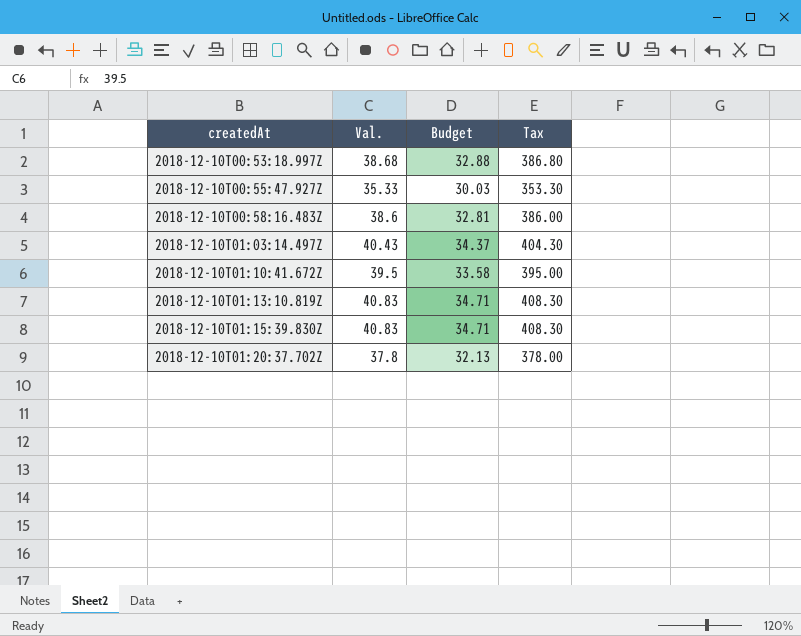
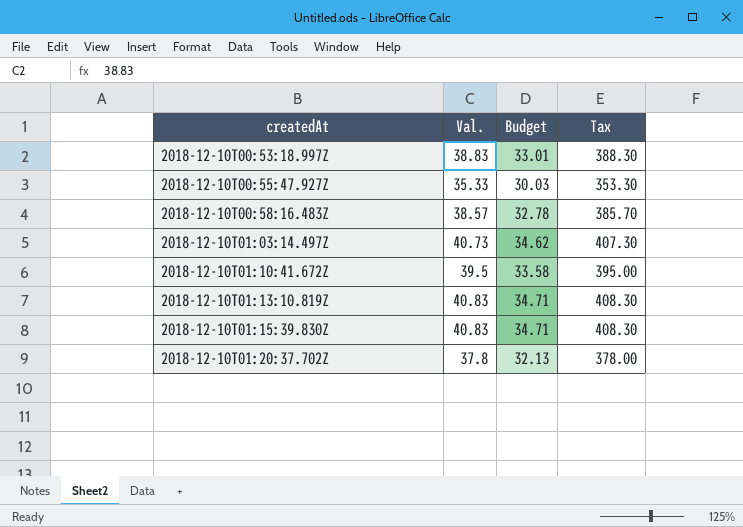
2018-12-10T00:53:18.997Z | Val.: 38.68 -> 38.83
2018-12-10T00:53:18.997Z | Budget: 32.88 -> 33.01
2018-12-10T00:53:18.997Z | Tax: 386.80 -> 388.30
2018-12-10T00:58:16.483Z | Val.: 38.6 -> 38.57
2018-12-10T00:58:16.483Z | Budget: 32.81 -> 32.78
2018-12-10T00:58:16.483Z | Tax: 386.00 -> 385.70
2018-12-10T01:03:14.497Z | Val.: 40.43 -> 40.73
2018-12-10T01:03:14.497Z | Budget: 34.37 -> 34.62
2018-12-10T01:03:14.497Z | Tax: 404.30 -> 407.30

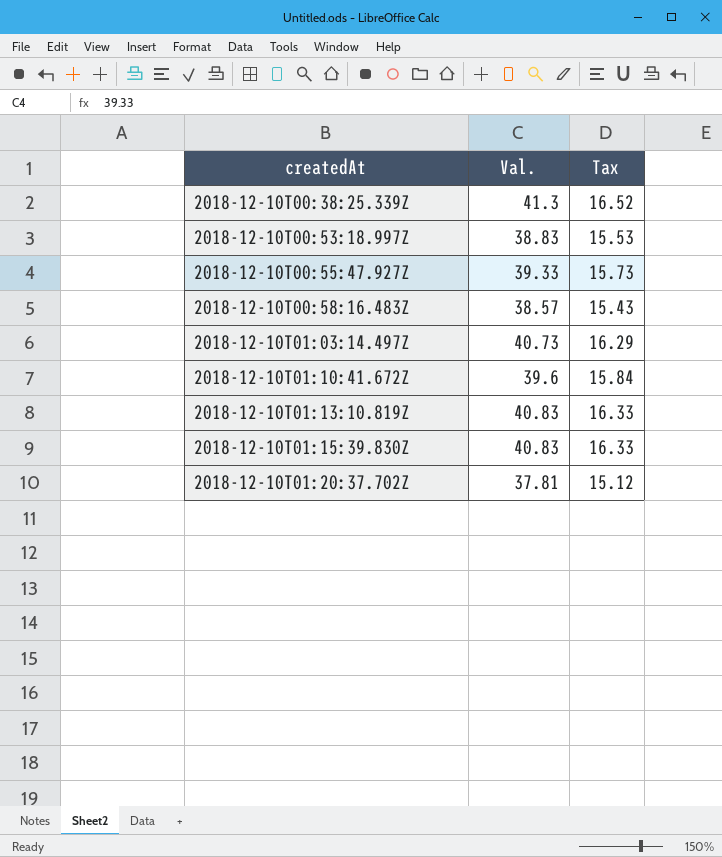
column Budget | formula: [Val.] * 0.85 -> none
column Tax | formula: [Val.] * 10 -> [Val.] * 0.4
row 2018-12-10T00:38:25.339Z: none -> 41.3 | 16.52
2018-12-10T00:55:47.927Z | Val.: 35.33 -> 39.33
2018-12-10T01:10:41.672Z | Val.: 39.5 -> 39.6
2018-12-10T01:20:37.702Z | Val.: 37.8 -> 37.81

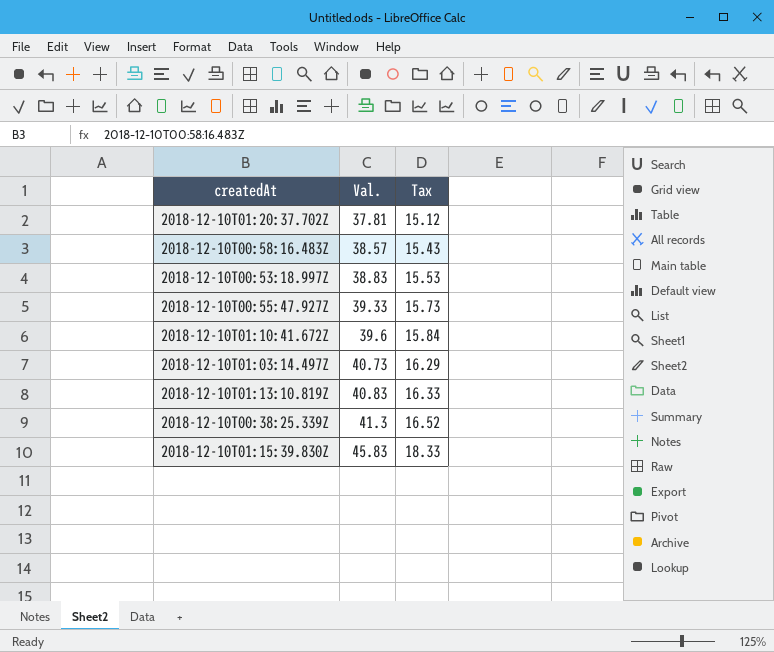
row order: createdAt ascending -> Val. ascending
2018-12-10T01:15:39.830Z | Val.: 40.83 -> 45.83
2018-12-10T01:15:39.830Z | Tax: 16.33 -> 18.33

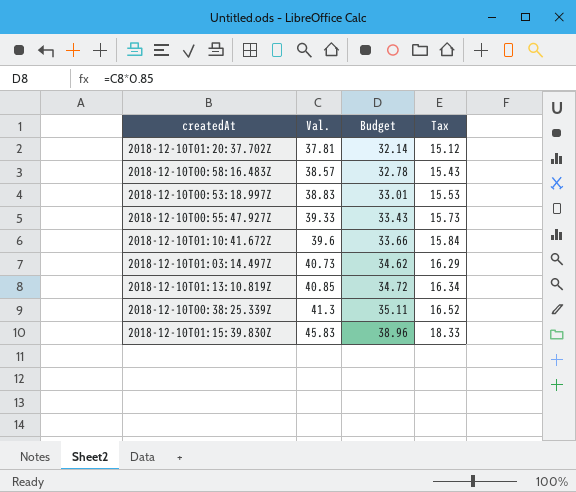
column Budget | formula: none -> [Val.] * 0.85
2018-12-10T01:13:10.819Z | Val.: 40.83 -> 40.85
2018-12-10T01:13:10.819Z | Tax: 16.33 -> 16.34

